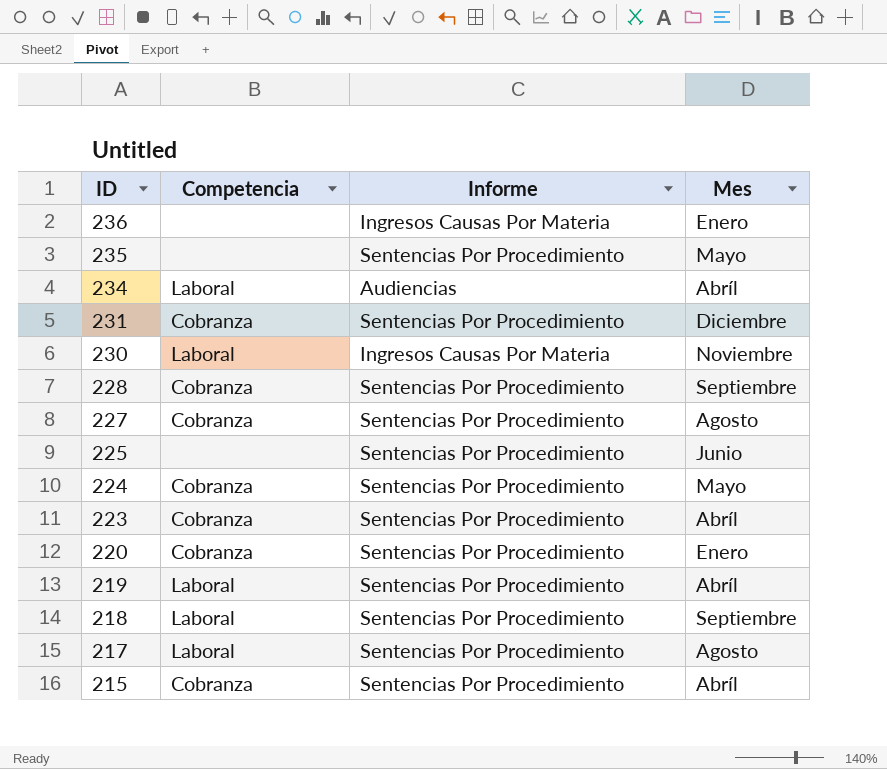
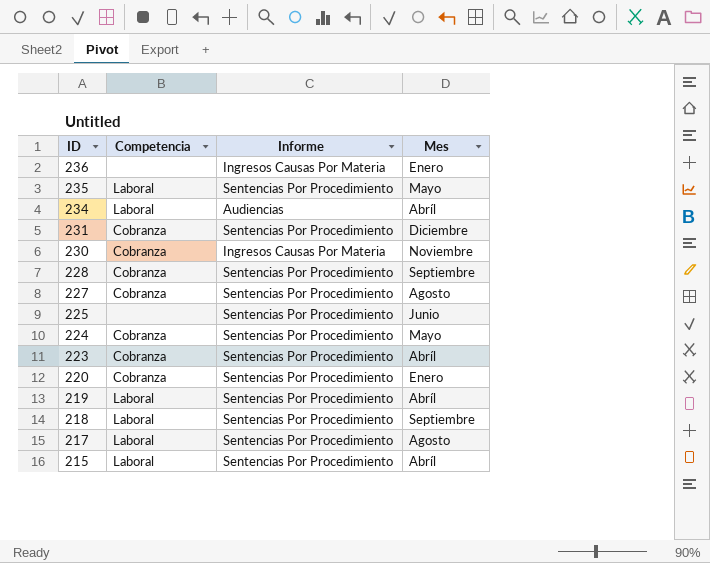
235 | Competencia: none -> Laboral
230 | Competencia: Laboral -> Cobranza
215 | Competencia: Cobranza -> Laboral

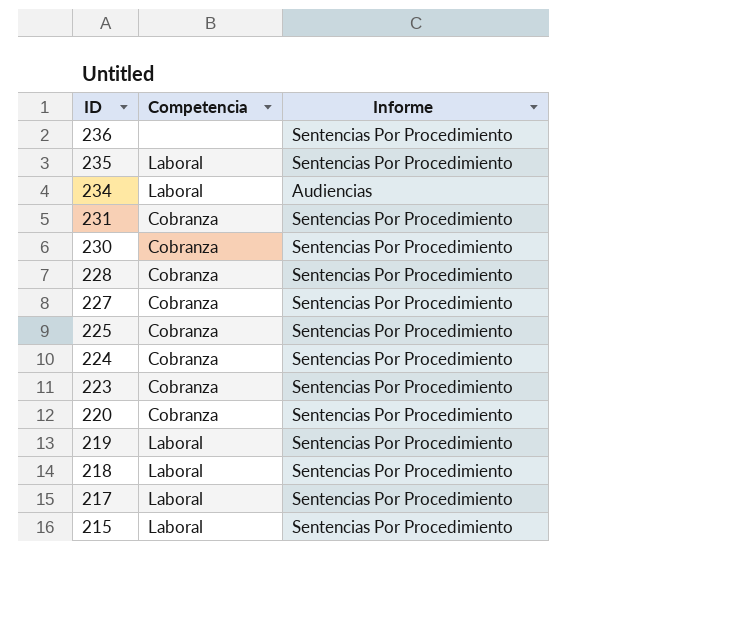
column Mes | position: 4 -> none
236 | Informe: Ingresos Causas Por Materia -> Sentencias Por Procedimiento
230 | Informe: Ingresos Causas Por Materia -> Sentencias Por Procedimiento
225 | Competencia: none -> Cobranza

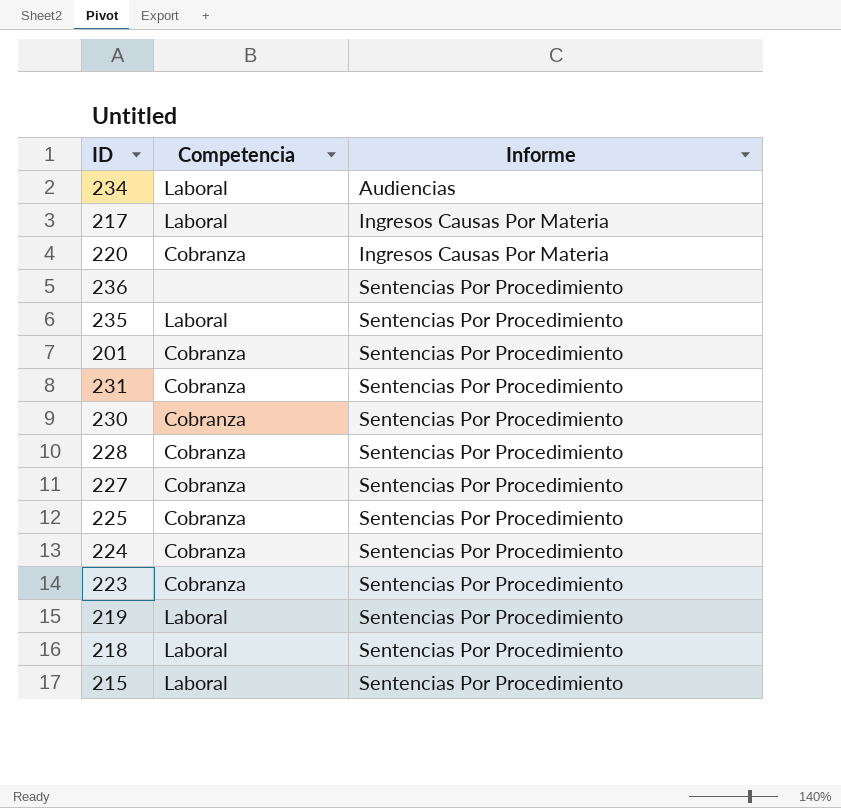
row order: ID descending -> Informe ascending
217 | Informe: Sentencias Por Procedimiento -> Ingresos Causas Por Materia
220 | Informe: Sentencias Por Procedimiento -> Ingresos Causas Por Materia
row 201: none -> Cobranza | Sentencias Por Procedimiento

